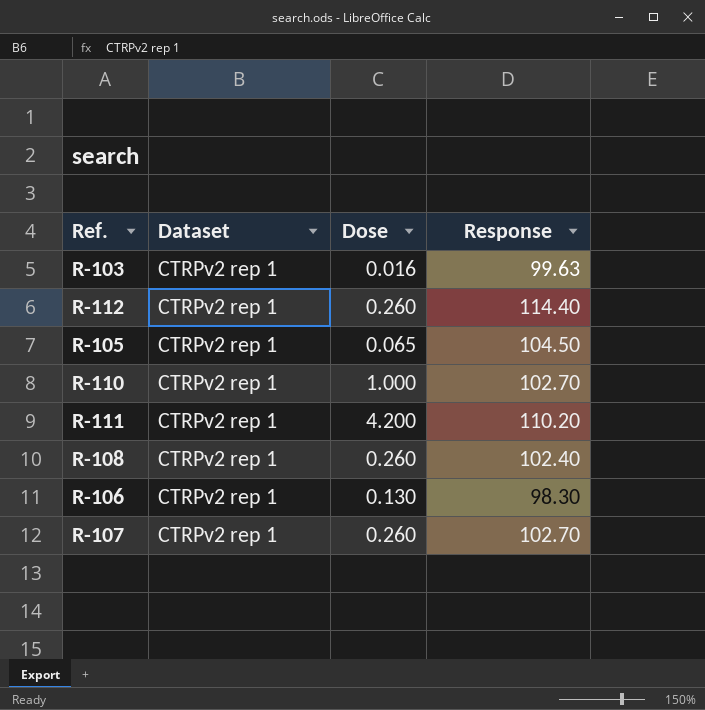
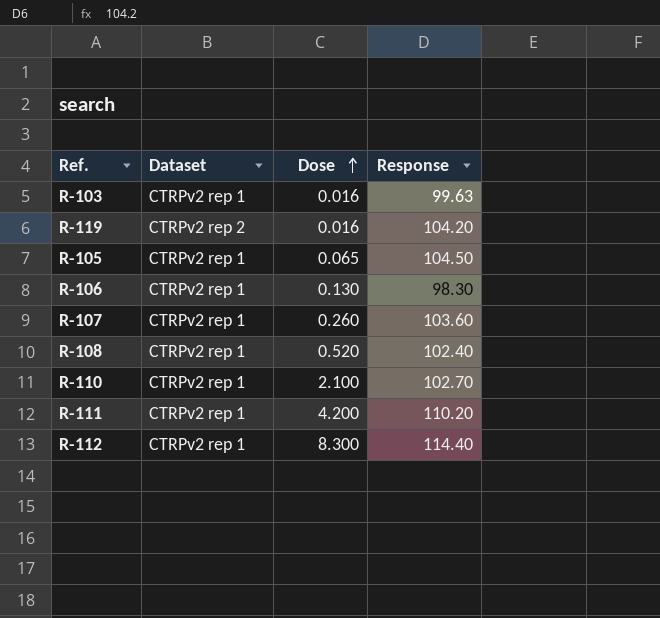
row order: none -> Dose ascending
row R-119: none -> CTRPv2 rep 2 | 0.016 | 104.20
R-107 | Response: 102.70 -> 103.60
R-108 | Dose: 0.260 -> 0.520
R-110 | Dose: 1.000 -> 2.100
R-112 | Dose: 0.260 -> 8.300

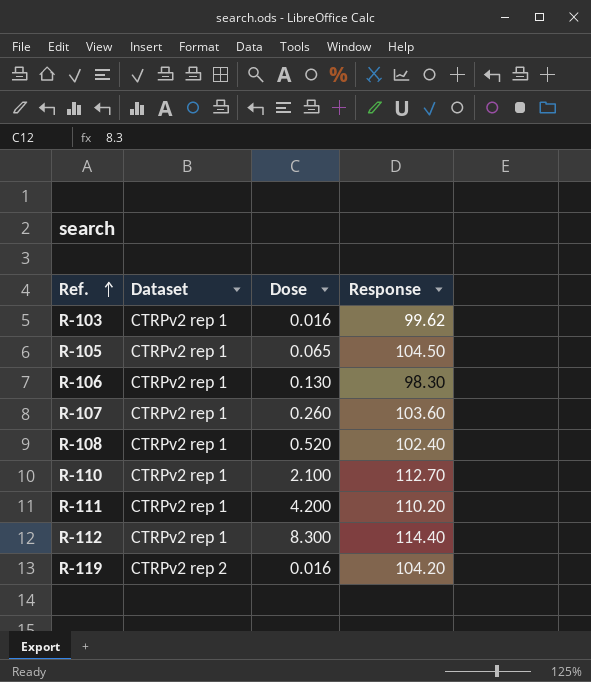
row order: Dose ascending -> Ref. ascending
R-103 | Response: 99.63 -> 99.62
R-110 | Response: 102.70 -> 112.70

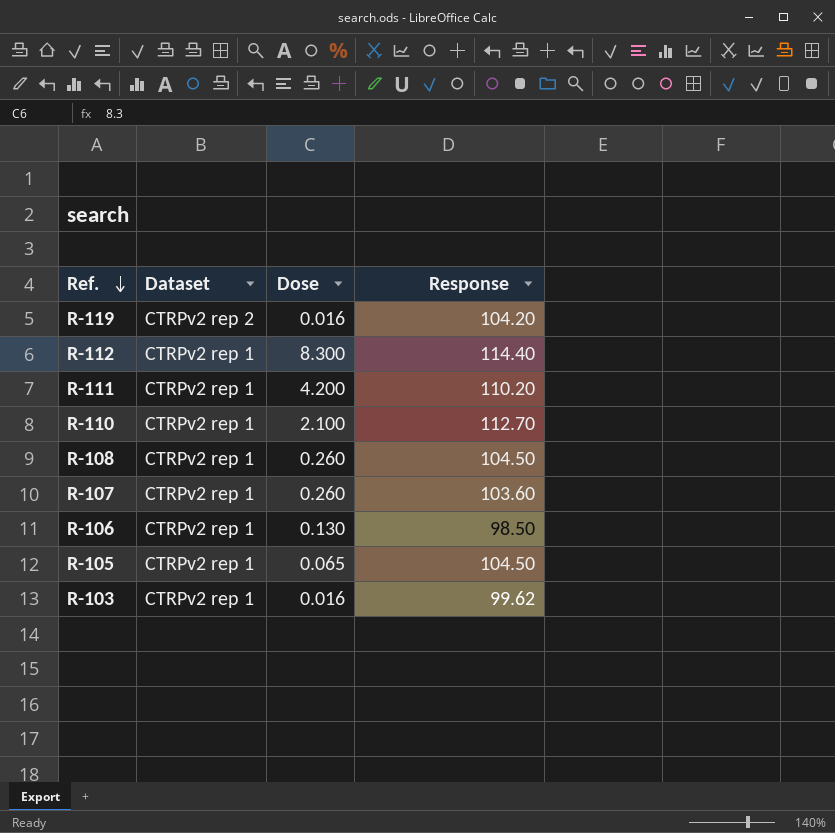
row order: Ref. ascending -> Ref. descending
R-108 | Dose: 0.520 -> 0.260
R-108 | Response: 102.40 -> 104.50
R-106 | Response: 98.30 -> 98.50

